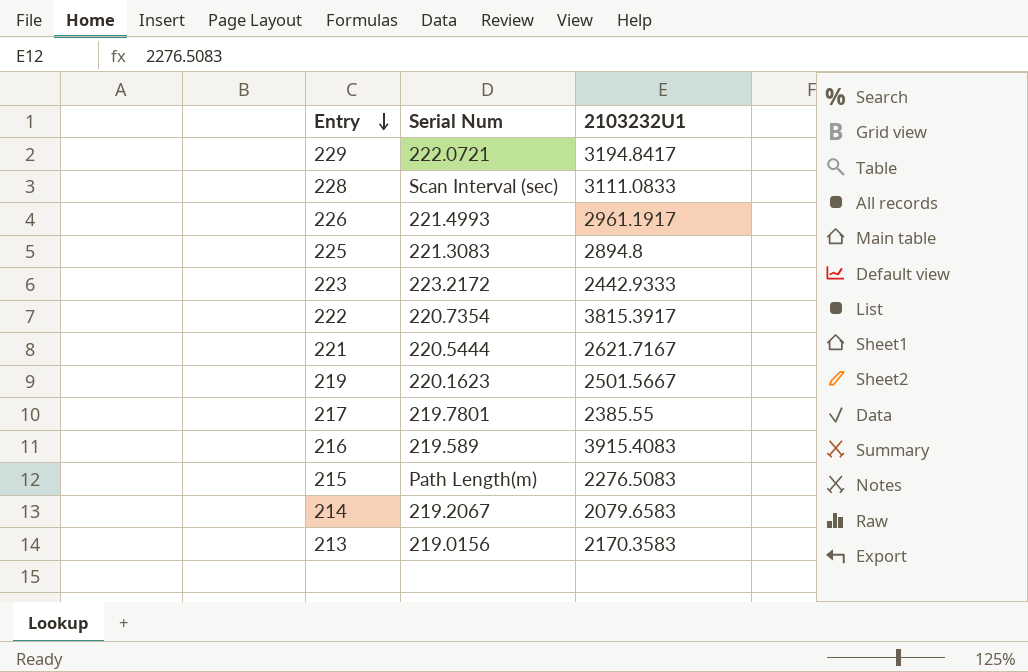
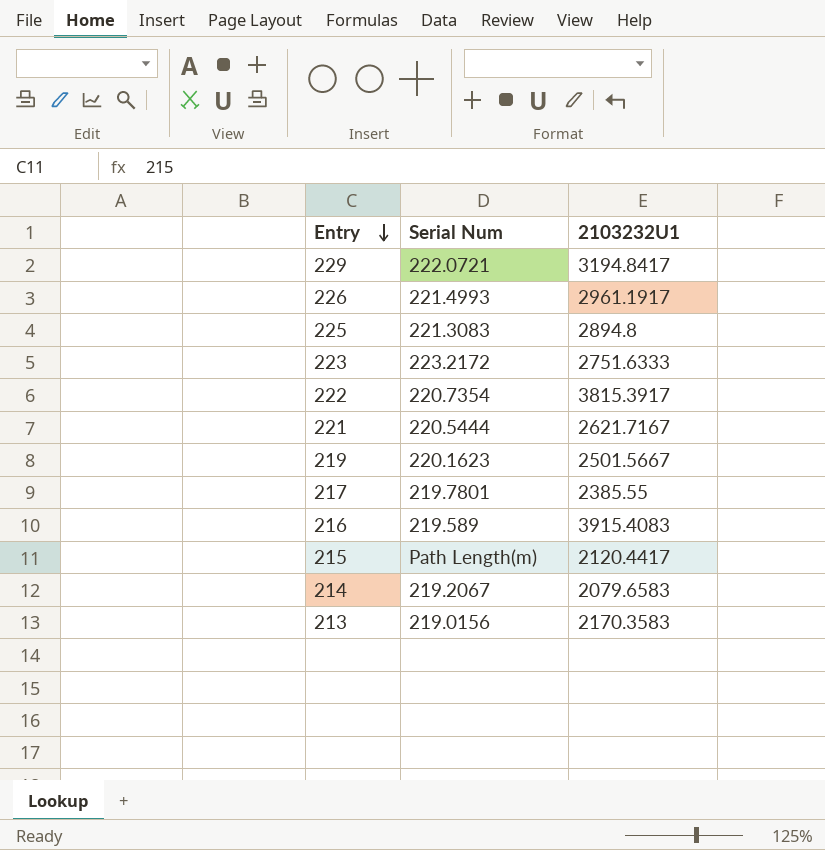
row 228: Scan Interval (sec) | 3111.0833 -> none
223 | 2103232U1: 2442.9333 -> 2751.6333
215 | 2103232U1: 2276.5083 -> 2120.4417

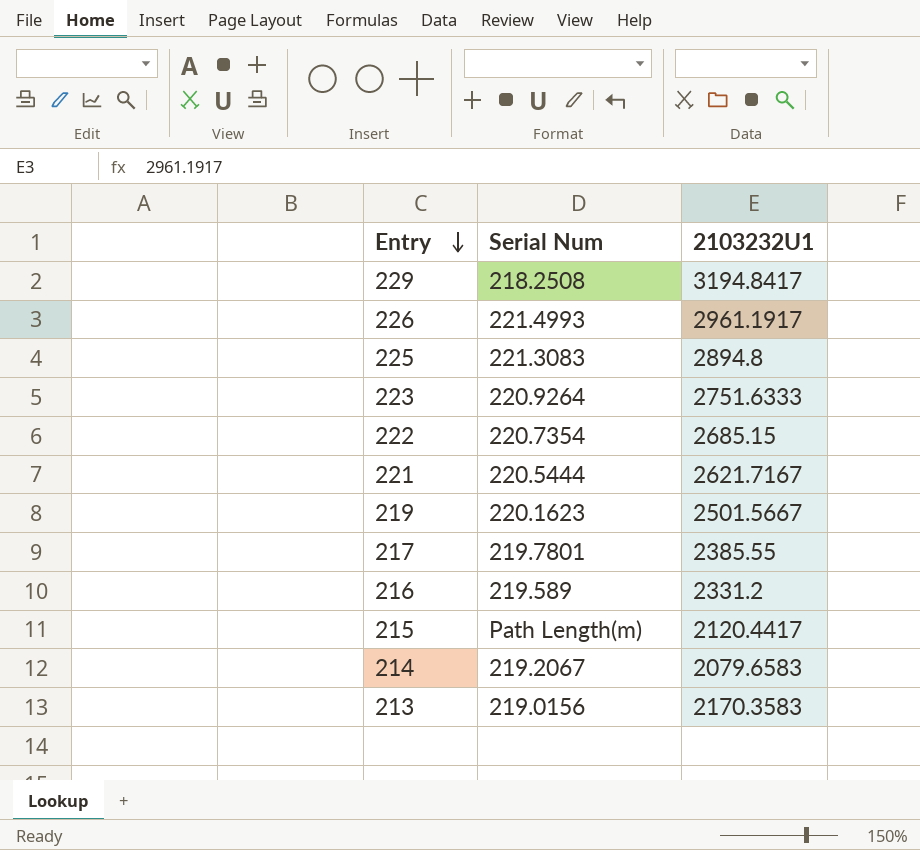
229 | Serial Num: 222.0721 -> 218.2508
223 | Serial Num: 223.2172 -> 220.9264
222 | 2103232U1: 3815.3917 -> 2685.15
216 | 2103232U1: 3915.4083 -> 2331.2

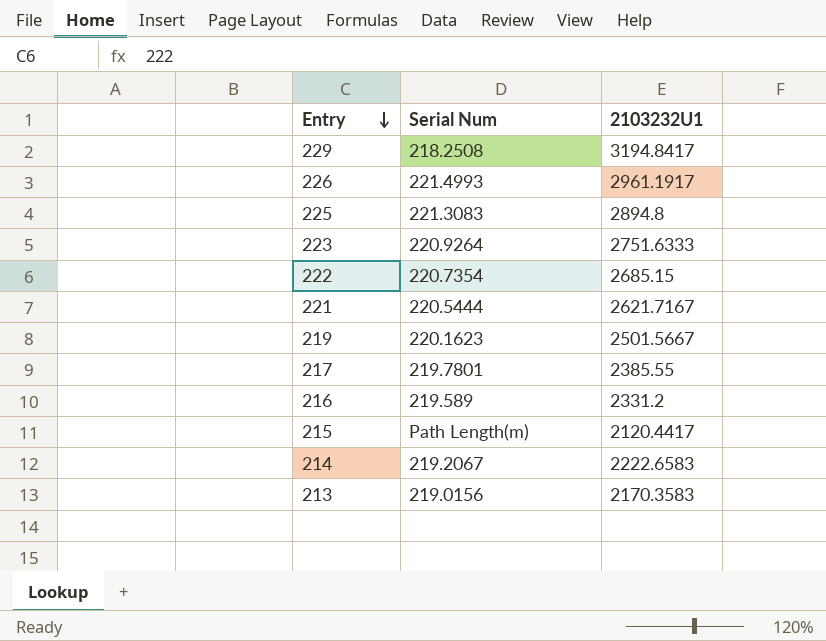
214 | 2103232U1: 2079.6583 -> 2222.6583

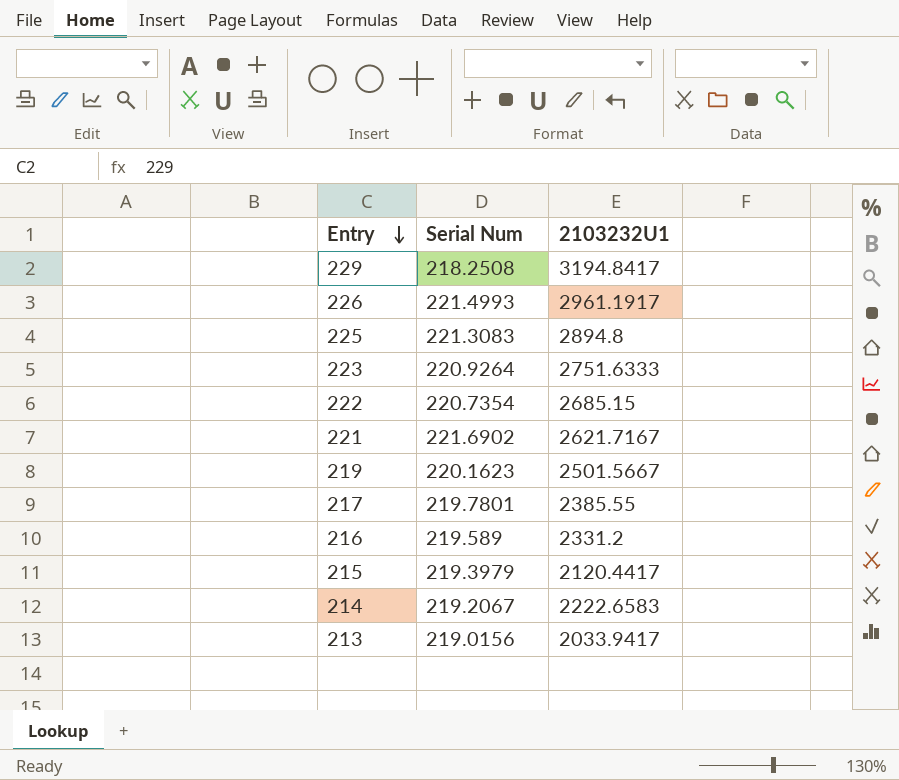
221 | Serial Num: 220.5444 -> 221.6902
215 | Serial Num: Path Length(m) -> 219.3979
213 | 2103232U1: 2170.3583 -> 2033.9417

